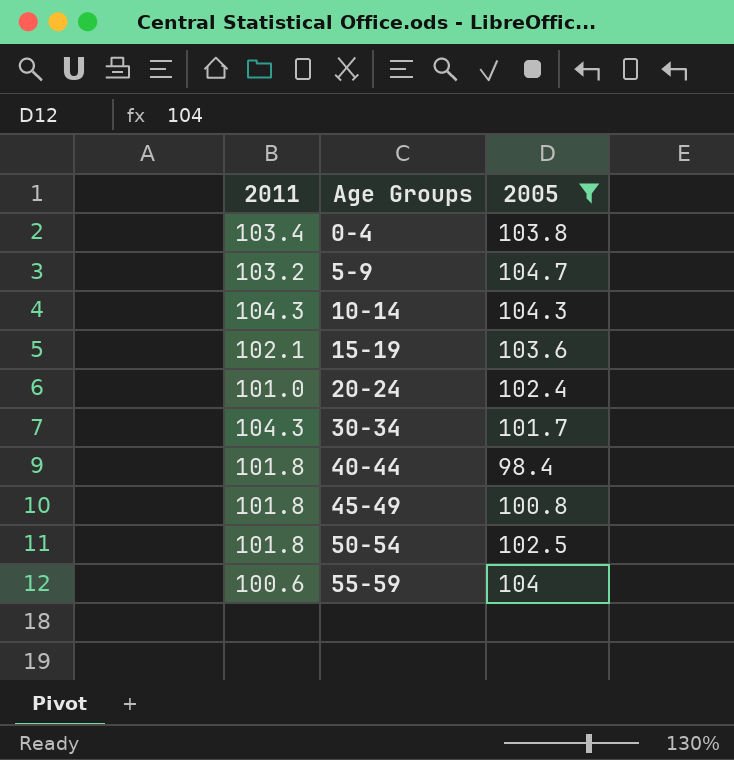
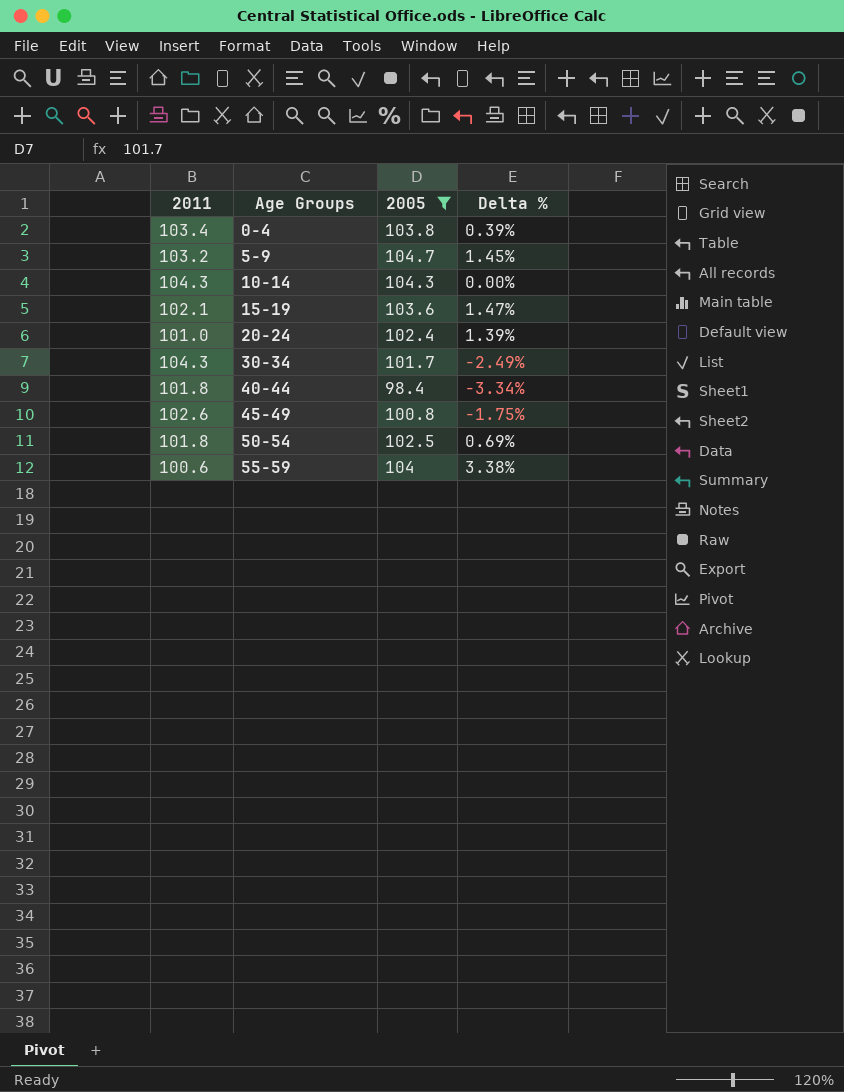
column Delta % | formula: none -> ([2005] - [2011]) / [2011]
45-49 | 2011: 101.8 -> 102.6

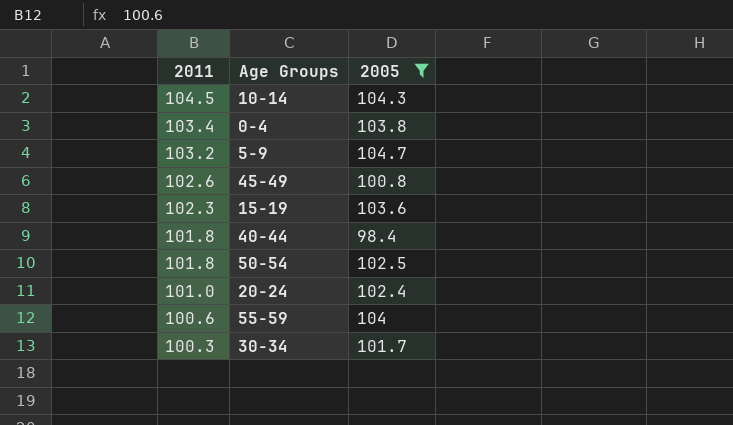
row order: Age Groups ascending -> 2011 descending
column Delta % | formula: ([2005] - [2011]) / [2011] -> none
10-14 | 2011: 104.3 -> 104.5
15-19 | 2011: 102.1 -> 102.3
30-34 | 2011: 104.3 -> 100.3

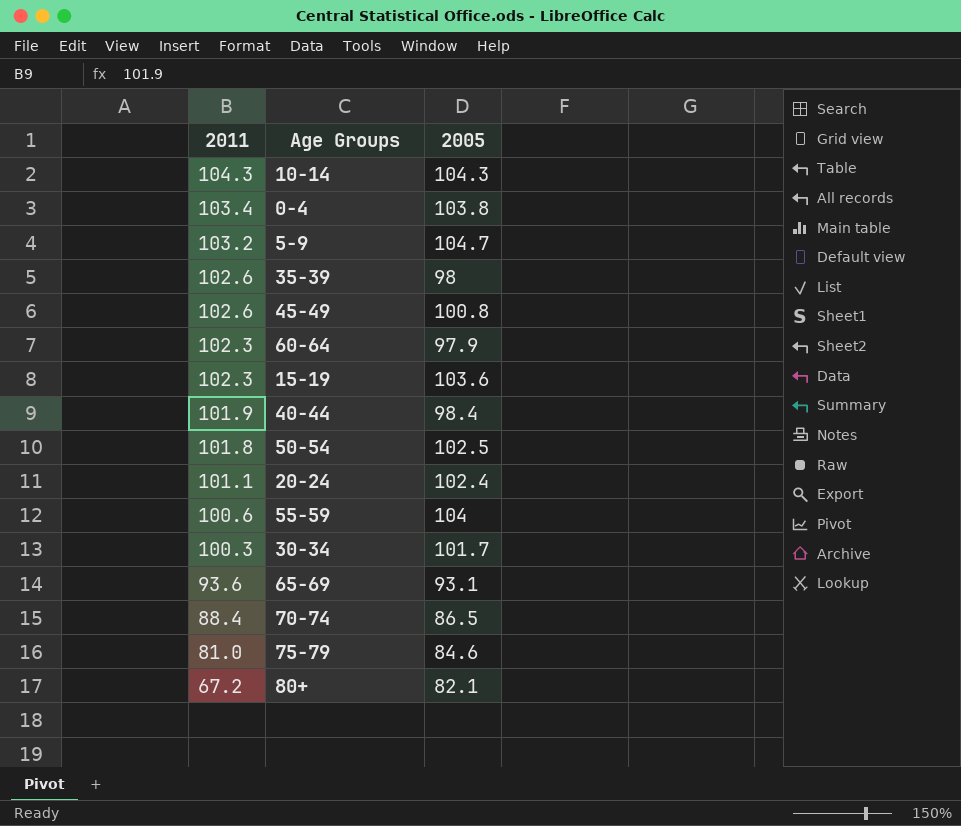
filter: 2005 >= 98.4 -> none
10-14 | 2011: 104.5 -> 104.3
40-44 | 2011: 101.8 -> 101.9
20-24 | 2011: 101.0 -> 101.1

